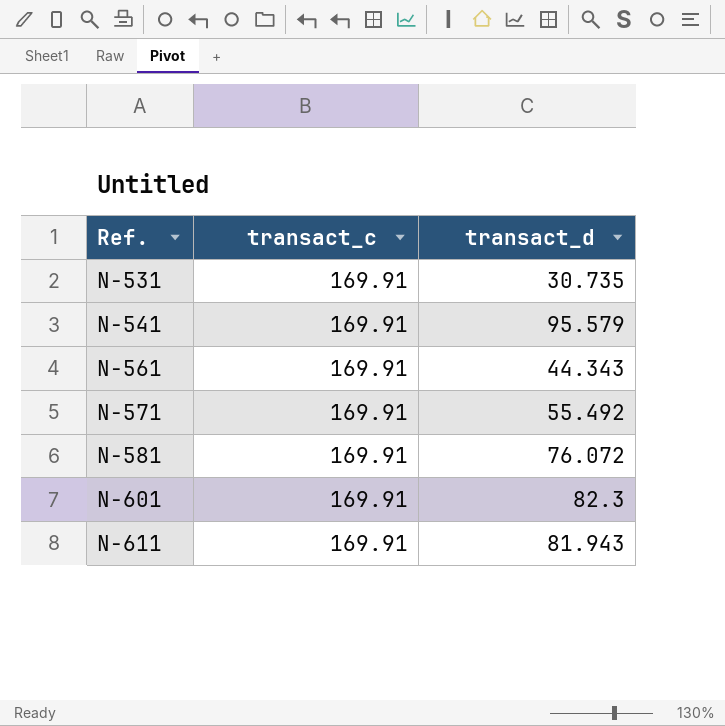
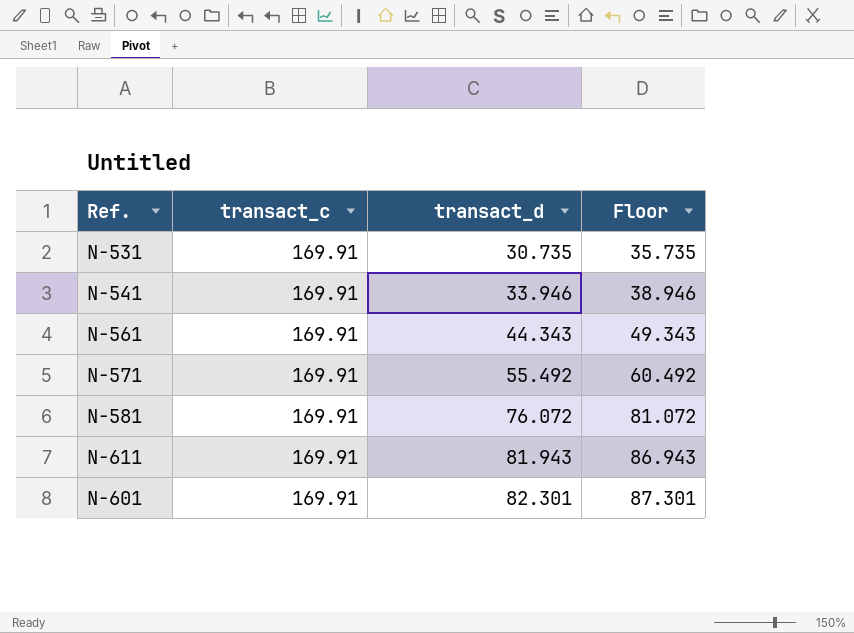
row order: Ref. ascending -> transact_d ascending
column Floor | formula: none -> [transact_d] + 5
N-541 | transact_d: 95.579 -> 33.946
N-601 | transact_d: 82.3 -> 82.301

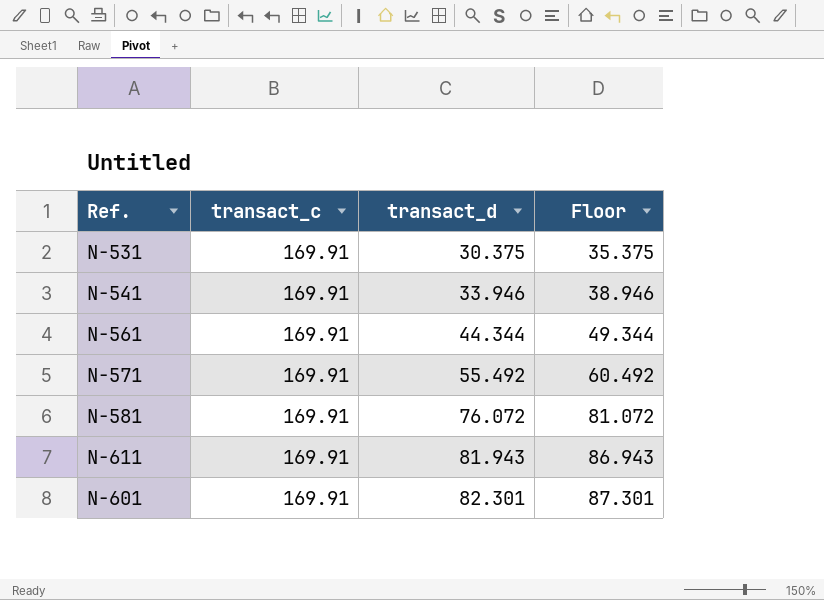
N-531 | transact_d: 30.735 -> 30.375
N-531 | Floor: 35.735 -> 35.375
N-561 | transact_d: 44.343 -> 44.344
N-561 | Floor: 49.343 -> 49.344

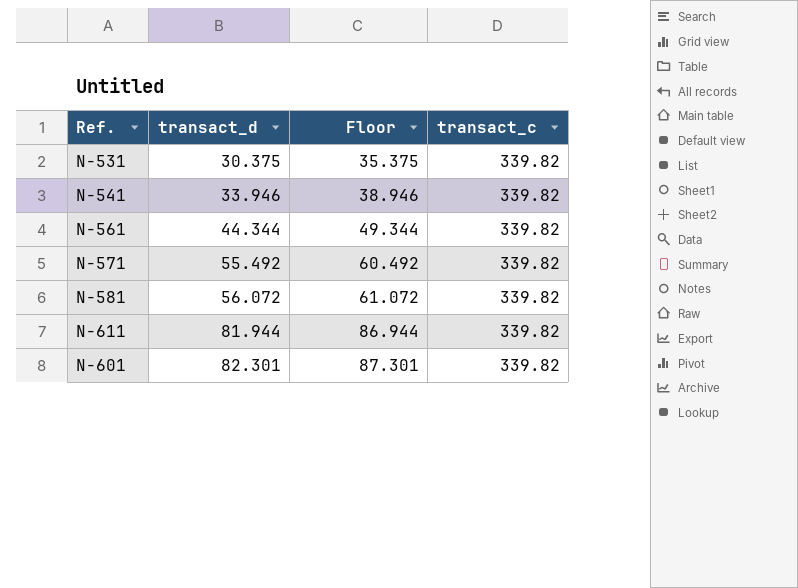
column transact_c | position: 2 -> 4
N-531 | transact_c: 169.91 -> 339.82
N-541 | transact_c: 169.91 -> 339.82
N-561 | transact_c: 169.91 -> 339.82
N-571 | transact_c: 169.91 -> 339.82
N-581 | transact_d: 76.072 -> 56.072
N-581 | Floor: 81.072 -> 61.072
N-581 | transact_c: 169.91 -> 339.82
N-611 | transact_d: 81.943 -> 81.944
N-611 | Floor: 86.943 -> 86.944
N-611 | transact_c: 169.91 -> 339.82
N-601 | transact_c: 169.91 -> 339.82

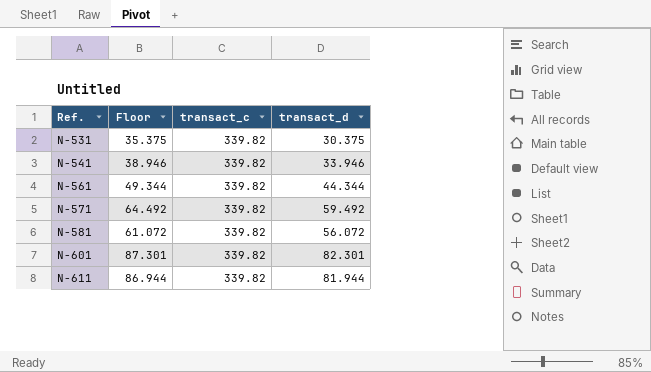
row order: transact_d ascending -> Ref. ascending
column transact_d | position: 2 -> 4
N-571 | Floor: 60.492 -> 64.492
N-571 | transact_d: 55.492 -> 59.492

